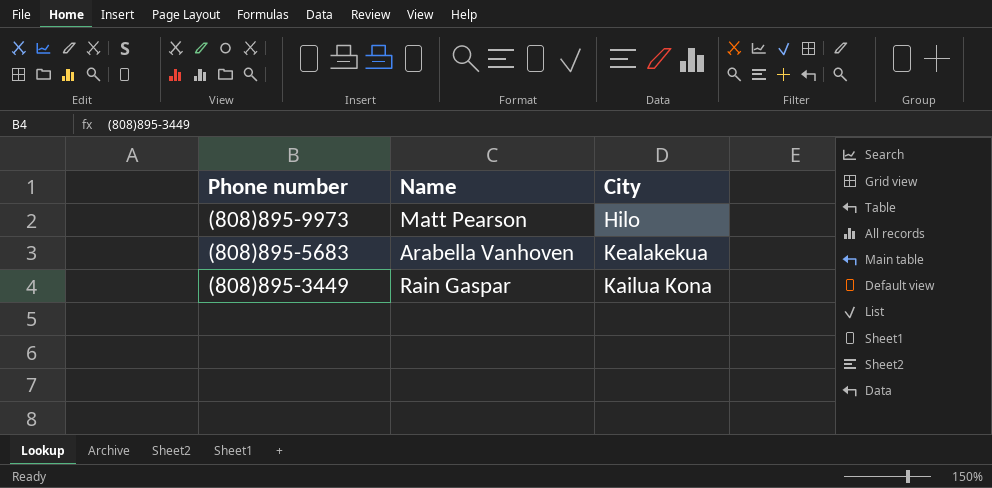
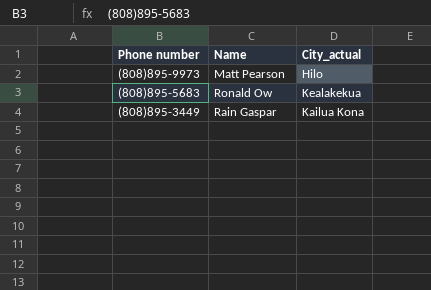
column name: City -> City_actual
(808)895-5683 | Name: Arabella Vanhoven -> Ronald Ow

